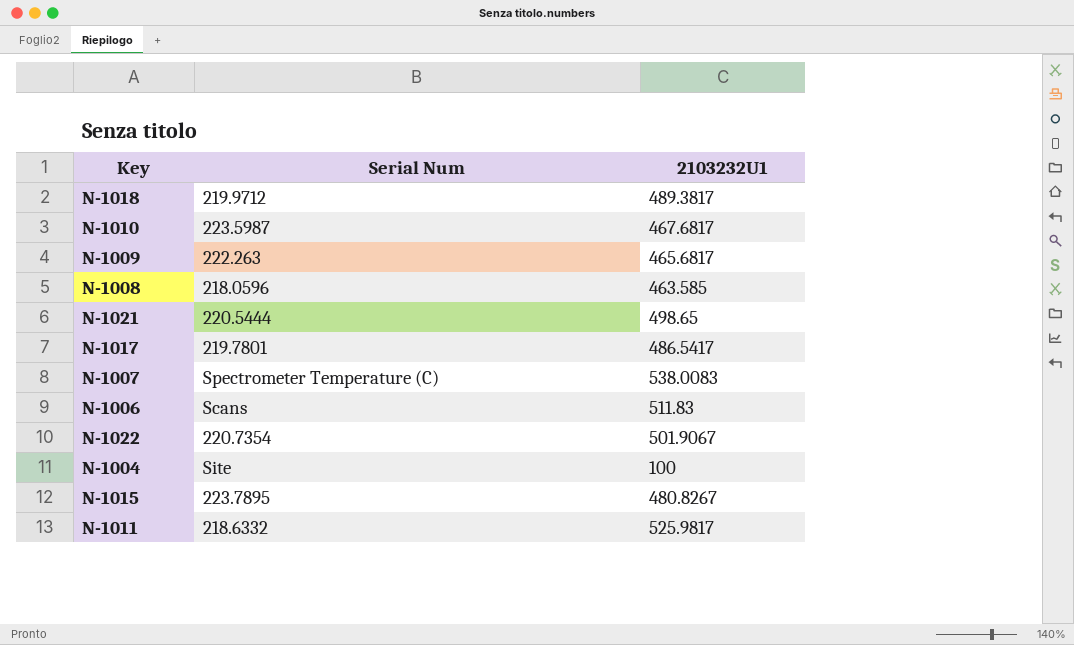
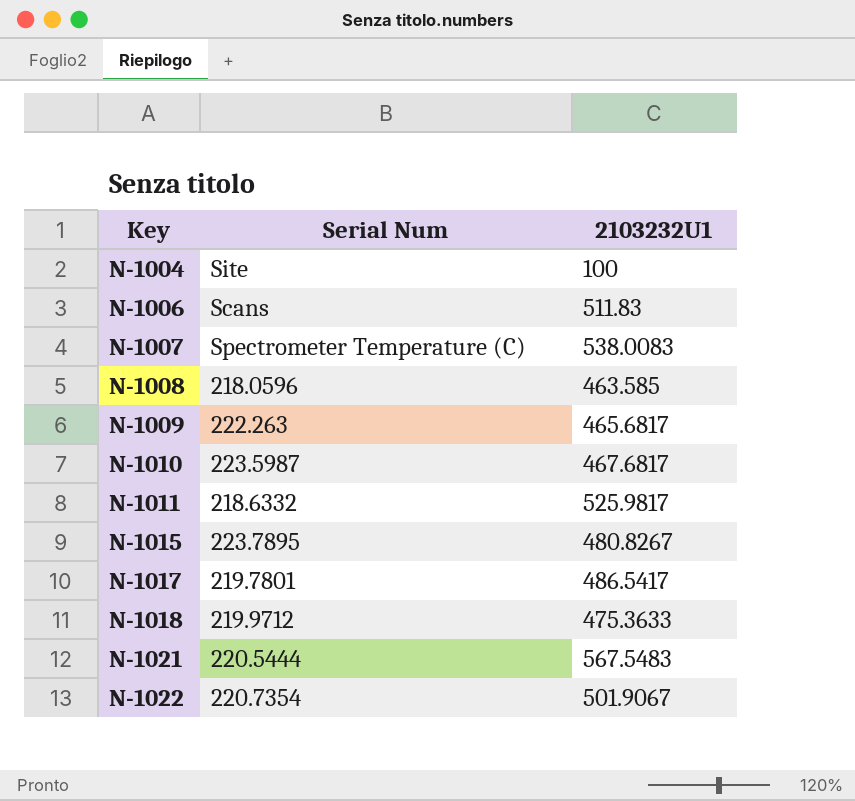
row order: none -> Key ascending
N-1018 | 2103232U1: 489.3817 -> 475.3633
N-1021 | 2103232U1: 498.65 -> 567.5483

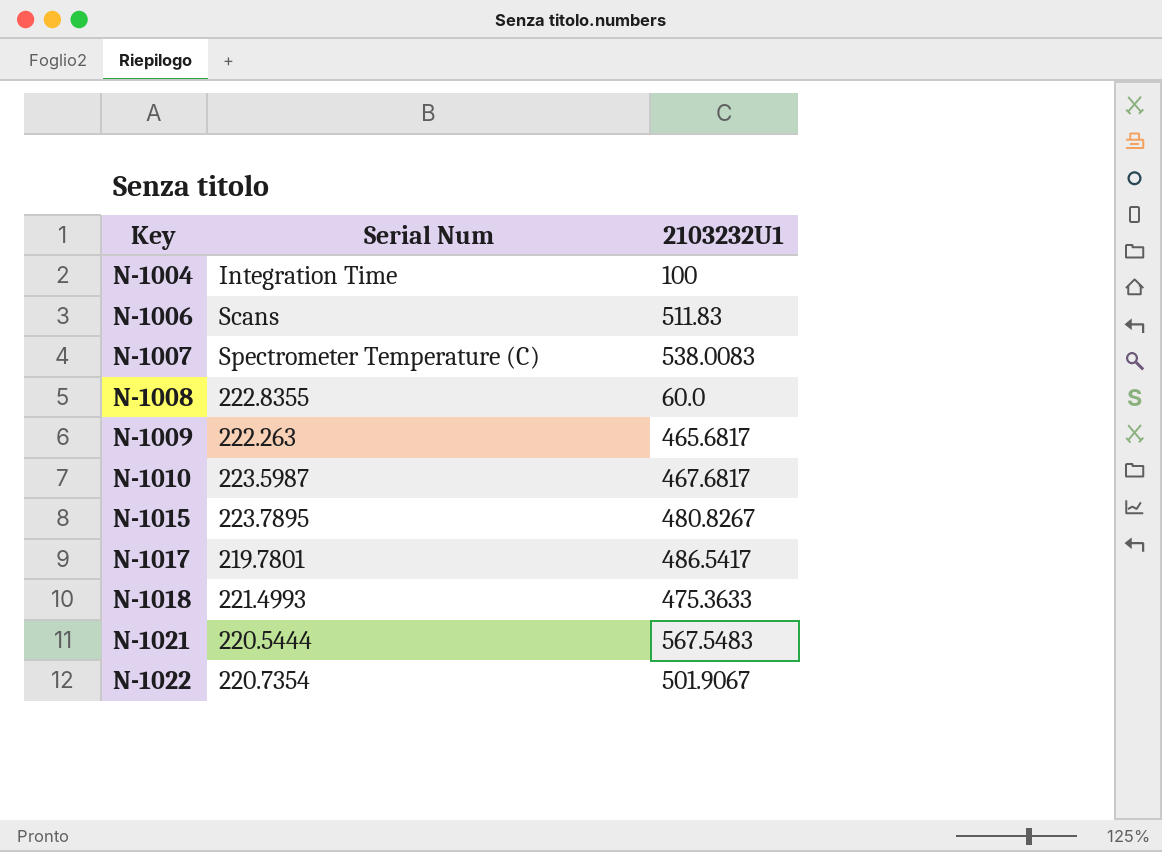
row N-1011: 218.6332 | 525.9817 -> none
N-1004 | Serial Num: Site -> Integration Time
N-1008 | Serial Num: 218.0596 -> 222.8355
N-1008 | 2103232U1: 463.585 -> 60.0
N-1018 | Serial Num: 219.9712 -> 221.4993

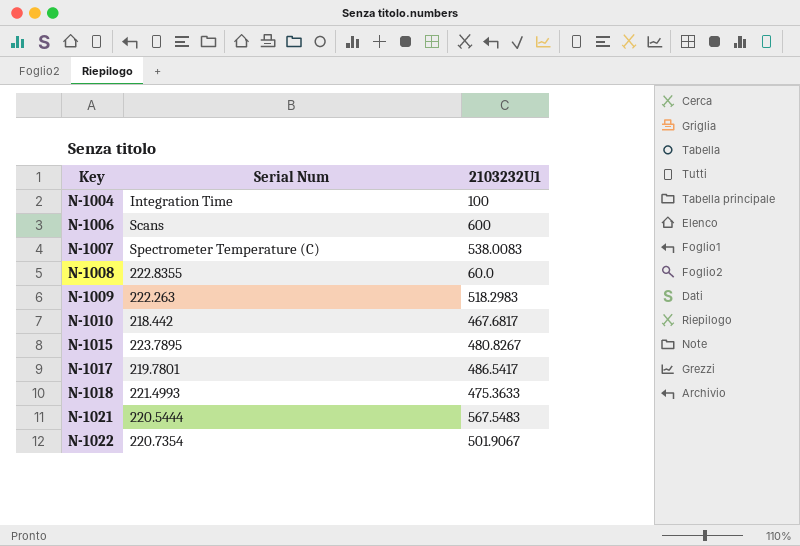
N-1006 | 2103232U1: 511.83 -> 600
N-1009 | 2103232U1: 465.6817 -> 518.2983
N-1010 | Serial Num: 223.5987 -> 218.442

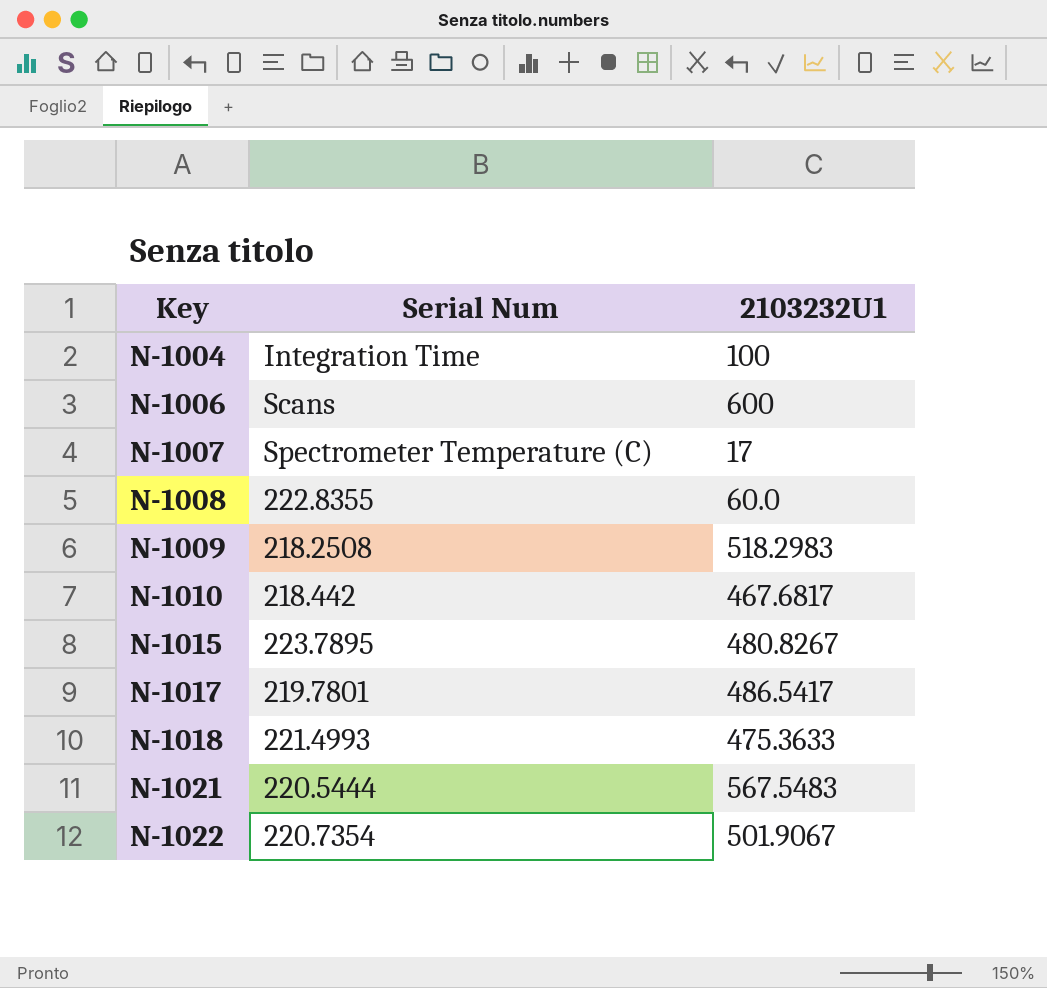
N-1007 | 2103232U1: 538.0083 -> 17
N-1009 | Serial Num: 222.263 -> 218.2508

